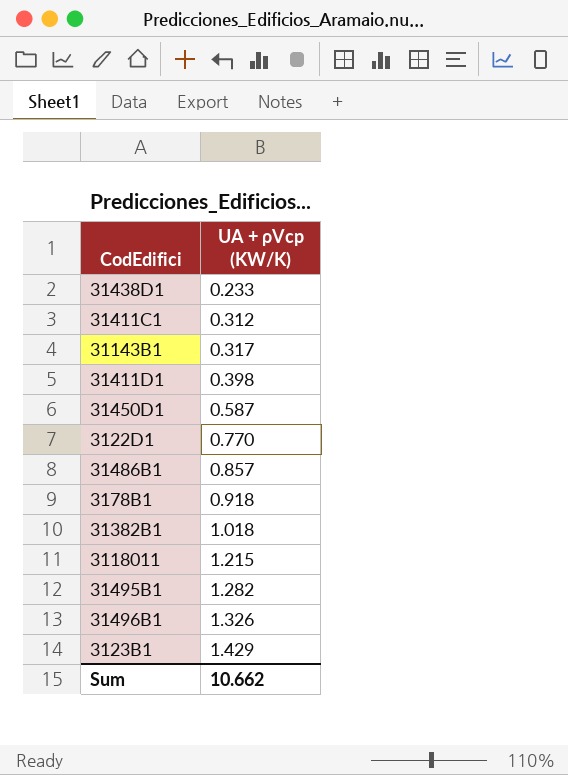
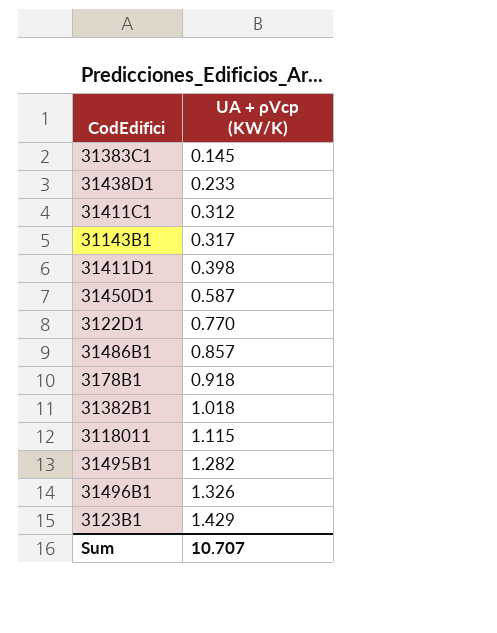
row 31383C1: none -> 0.145
3118011 | UA + ρVcp (KW/K): 1.215 -> 1.115
Sum | UA + ρVcp (KW/K): 10.662 -> 10.707

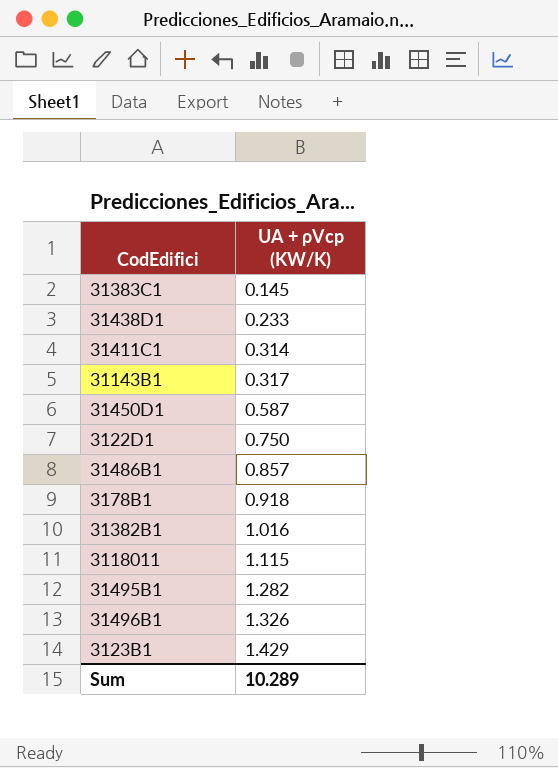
row 31411D1: 0.398 -> none
31411C1 | UA + ρVcp (KW/K): 0.312 -> 0.314
3122D1 | UA + ρVcp (KW/K): 0.770 -> 0.750
31382B1 | UA + ρVcp (KW/K): 1.018 -> 1.016
Sum | UA + ρVcp (KW/K): 10.707 -> 10.289

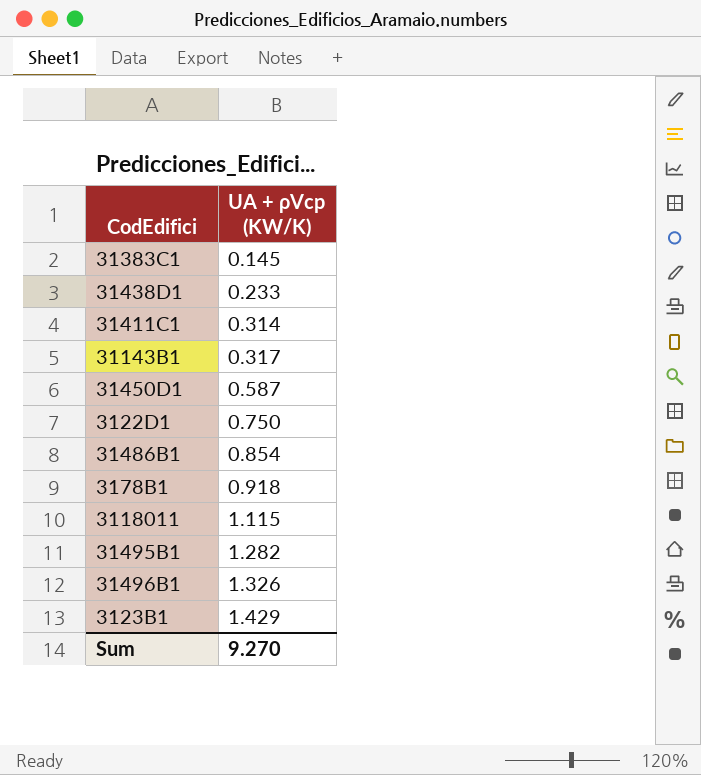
row 31382B1: 1.016 -> none
31486B1 | UA + ρVcp (KW/K): 0.857 -> 0.854
Sum | UA + ρVcp (KW/K): 10.289 -> 9.270

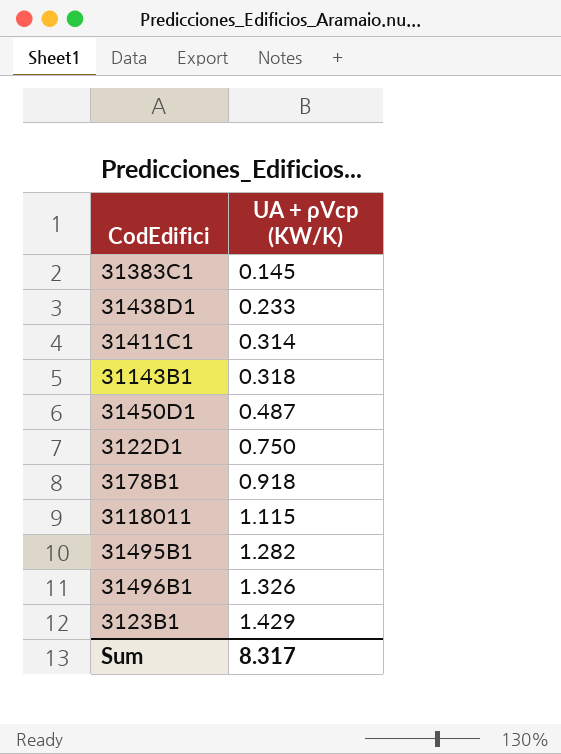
row 31486B1: 0.854 -> none
31143B1 | UA + ρVcp (KW/K): 0.317 -> 0.318
31450D1 | UA + ρVcp (KW/K): 0.587 -> 0.487
Sum | UA + ρVcp (KW/K): 9.270 -> 8.317

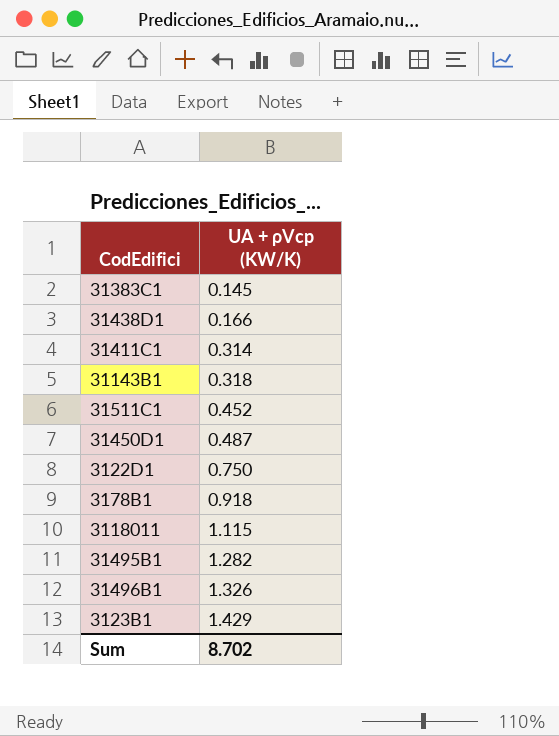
31438D1 | UA + ρVcp (KW/K): 0.233 -> 0.166
row 31511C1: none -> 0.452
Sum | UA + ρVcp (KW/K): 8.317 -> 8.702

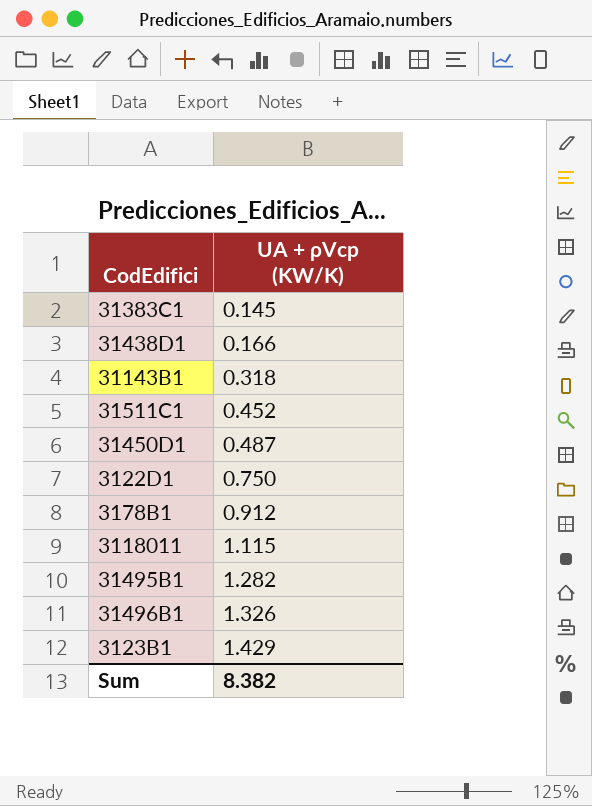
row 31411C1: 0.314 -> none
3178B1 | UA + ρVcp (KW/K): 0.918 -> 0.912
Sum | UA + ρVcp (KW/K): 8.702 -> 8.382

